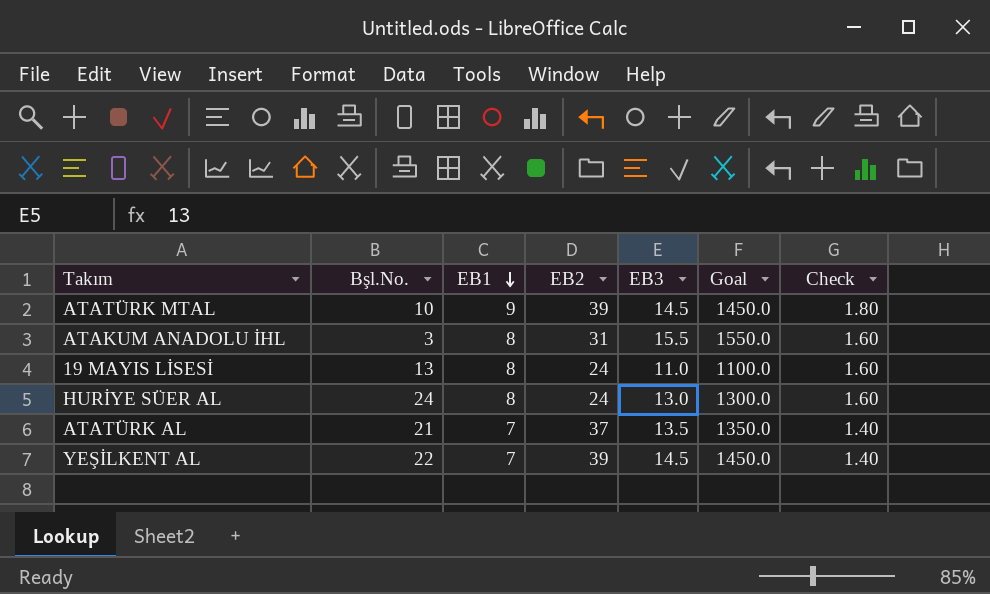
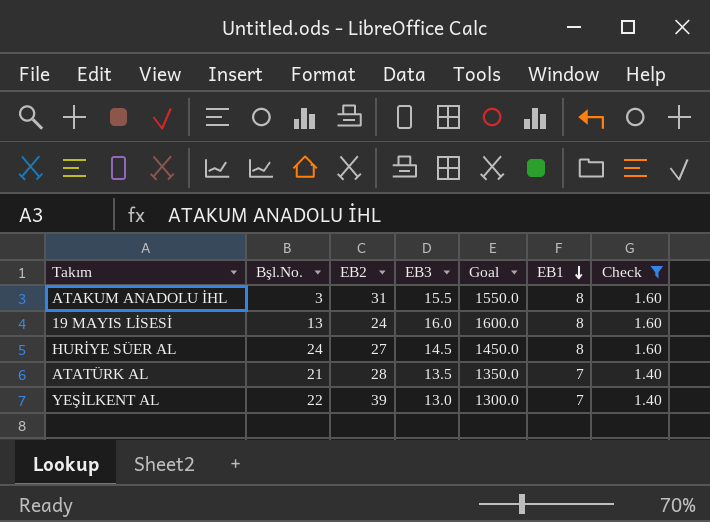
filter: none -> Check != 1.80
column EB1 | position: 3 -> 6
19 MAYIS LİSESİ | EB3: 11.0 -> 16.0
19 MAYIS LİSESİ | Goal: 1100.0 -> 1600.0
HURİYE SÜER AL | EB2: 24 -> 27
HURİYE SÜER AL | EB3: 13.0 -> 14.5
HURİYE SÜER AL | Goal: 1300.0 -> 1450.0
ATATÜRK AL | EB2: 37 -> 28
YEŞİLKENT AL | EB3: 14.5 -> 13.0
YEŞİLKENT AL | Goal: 1450.0 -> 1300.0

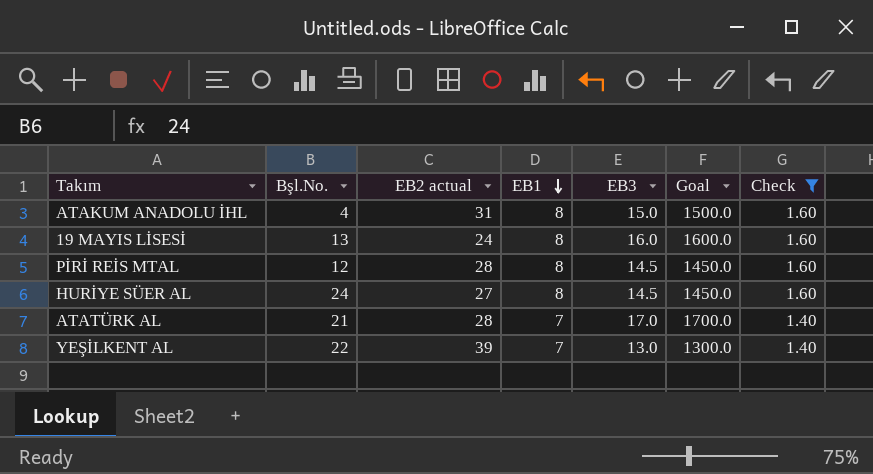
column name: EB2 -> EB2 actual
column EB1 | position: 6 -> 4
ATAKUM ANADOLU İHL | Bşl.No.: 3 -> 4
ATAKUM ANADOLU İHL | EB3: 15.5 -> 15.0
ATAKUM ANADOLU İHL | Goal: 1550.0 -> 1500.0
row PİRİ REİS MTAL: none -> 12 | 28 | 8 | 14.5 | 1450.0 | 1.60
ATATÜRK AL | EB3: 13.5 -> 17.0
ATATÜRK AL | Goal: 1350.0 -> 1700.0

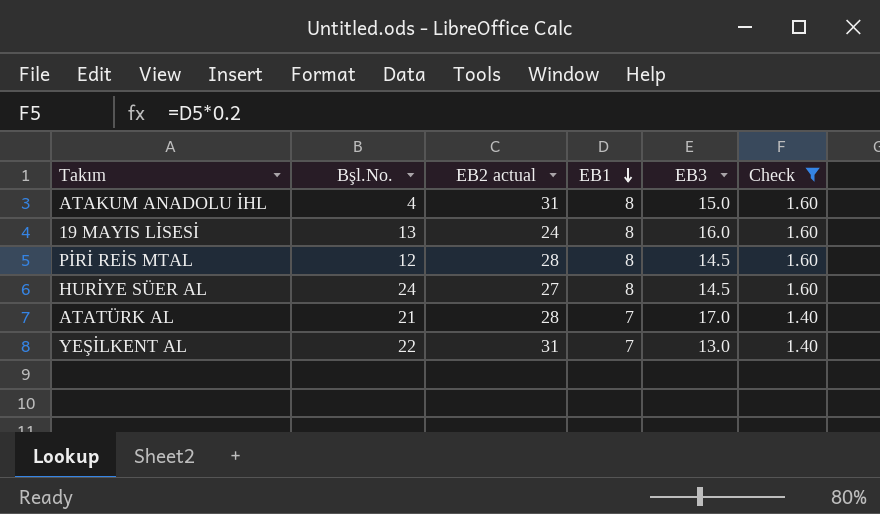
column Goal | formula: [EB3] * 100 -> none
YEŞİLKENT AL | EB2 actual: 39 -> 31

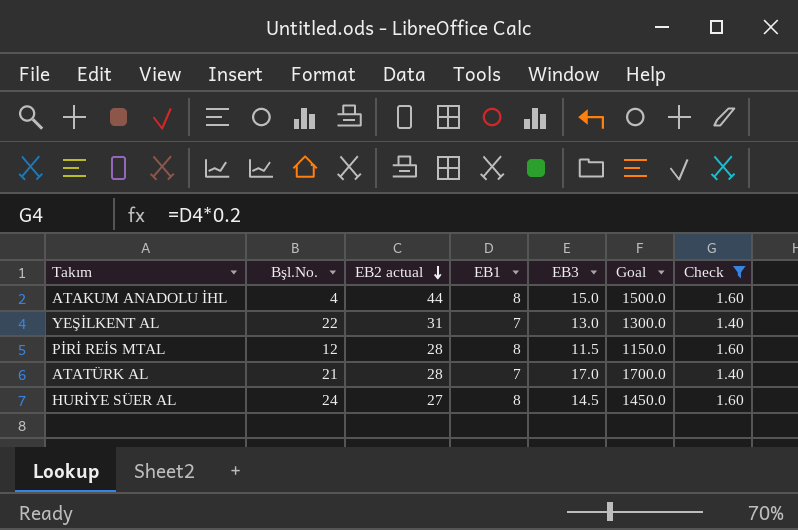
row order: EB1 descending -> EB2 actual descending
column Goal | formula: none -> [EB3] * 100
row 19 MAYIS LİSESİ: 13 | 24 | 8 | 16.0 | 1.60 -> none
ATAKUM ANADOLU İHL | EB2 actual: 31 -> 44
PİRİ REİS MTAL | EB3: 14.5 -> 11.5

